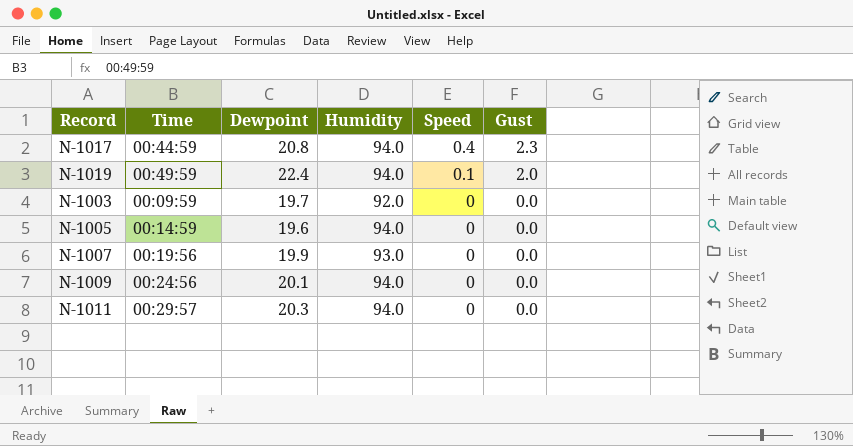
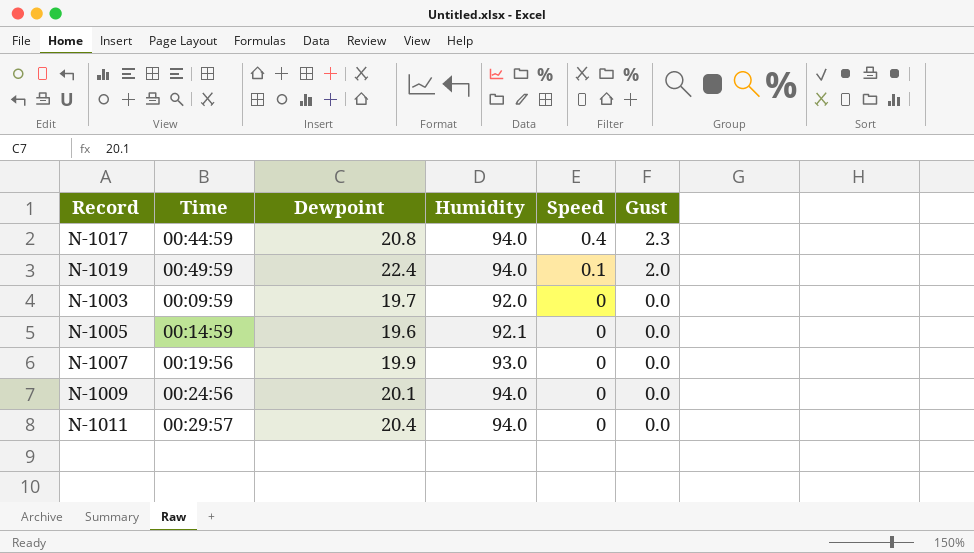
N-1005 | Humidity: 94.0 -> 92.1
N-1011 | Dewpoint: 20.3 -> 20.4

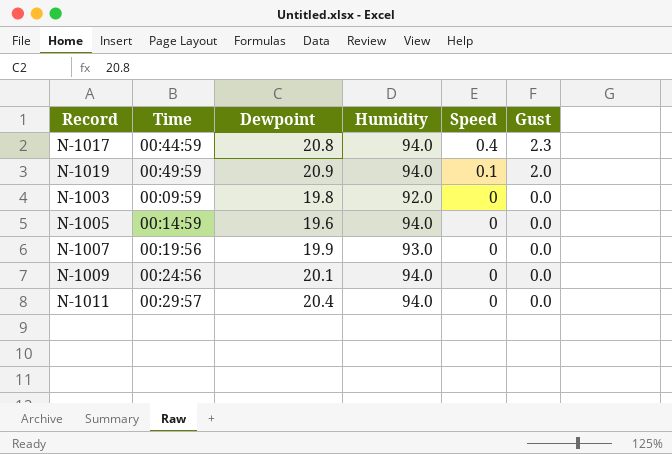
N-1019 | Dewpoint: 22.4 -> 20.9
N-1003 | Dewpoint: 19.7 -> 19.8
N-1005 | Humidity: 92.1 -> 94.0

